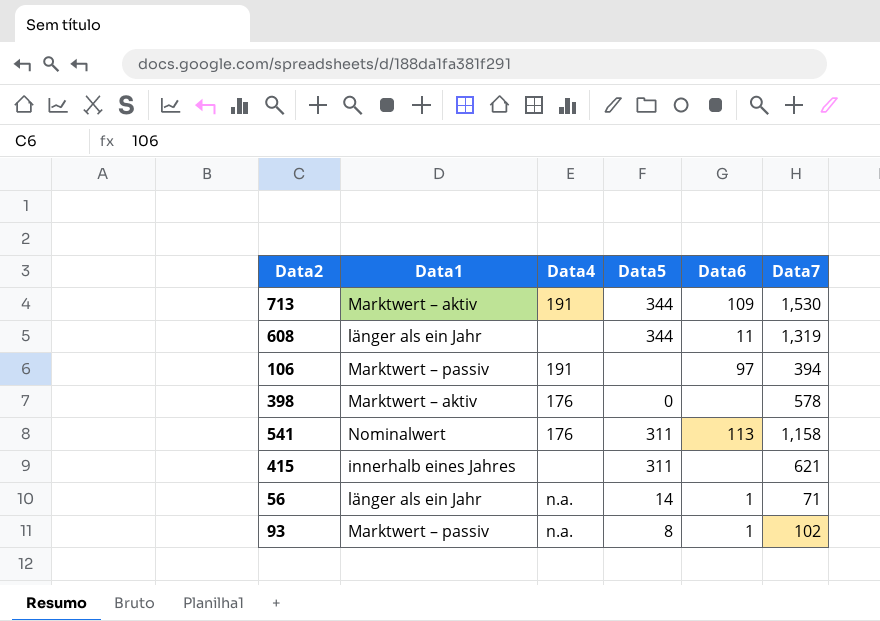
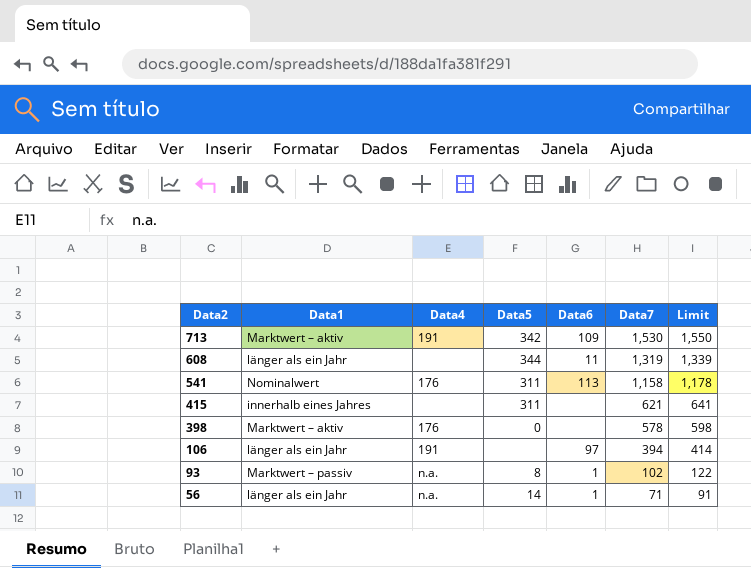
row order: none -> Data2 descending
column Limit | formula: none -> [Data7] + 20
713 | Data5: 344 -> 342
106 | Data1: Marktwert – passiv -> länger als ein Jahr

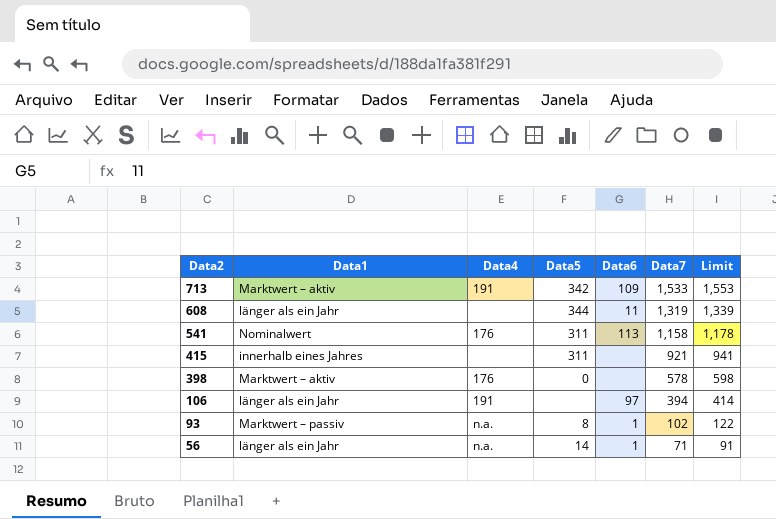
713 | Data7: 1,530 -> 1,533
713 | Limit: 1,550 -> 1,553
415 | Data7: 621 -> 921
415 | Limit: 641 -> 941

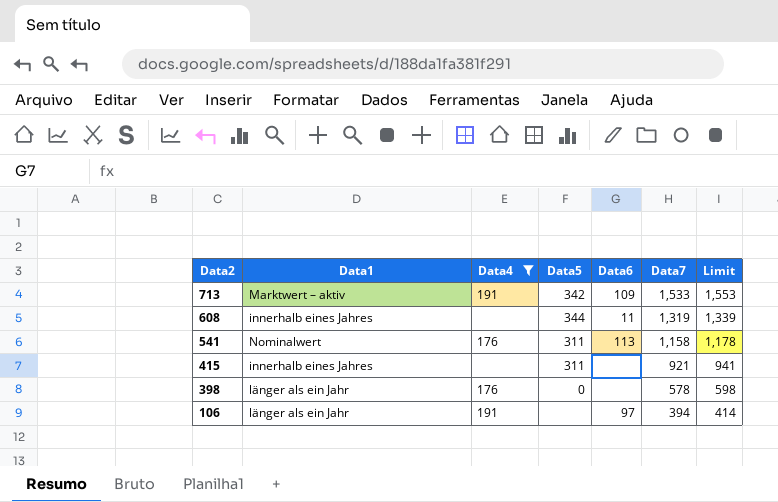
filter: none -> Data4 != n.a.
608 | Data1: länger als ein Jahr -> innerhalb eines Jahres
398 | Data1: Marktwert – aktiv -> länger als ein Jahr

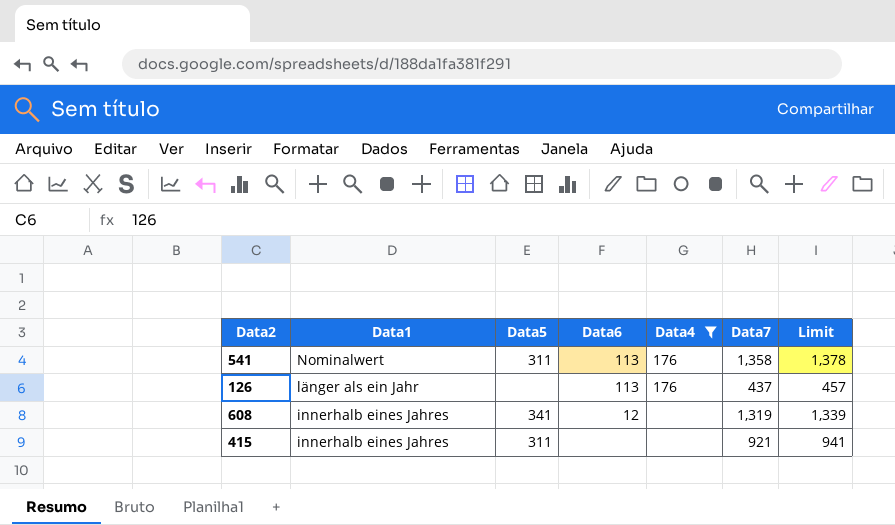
row order: Data2 descending -> Data1 descending
column Data4 | position: 3 -> 5
row 713: Marktwert – aktiv | 191 | 342 | 109 | 1,533 | 1,553 -> none
row 398: länger als ein Jahr | 176 | 0 | none | 578 | 598 -> none
row 106: länger als ein Jahr | 191 | none | 97 | 394 | 414 -> none
541 | Data7: 1,158 -> 1,358
541 | Limit: 1,178 -> 1,378
row 126: none -> länger als ein Jahr | none | 113 | 176 | 437 | 457
608 | Data5: 344 -> 341
608 | Data6: 11 -> 12

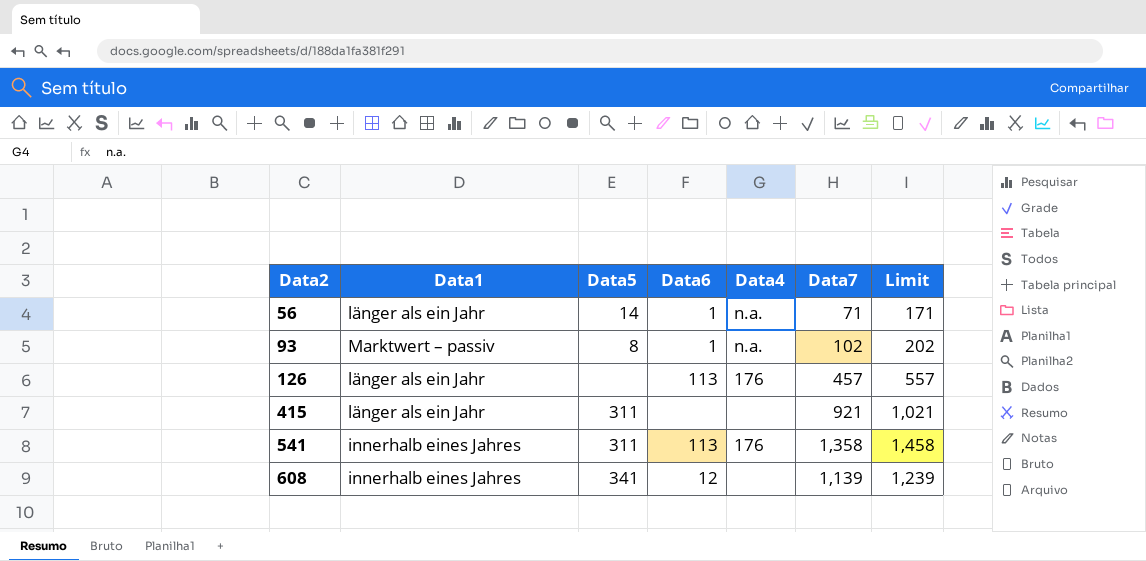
filter: Data4 != n.a. -> none
row order: Data1 descending -> Data2 ascending
column Limit | formula: [Data7] + 20 -> [Data7] + 100
126 | Data7: 437 -> 457
415 | Data1: innerhalb eines Jahres -> länger als ein Jahr
541 | Data1: Nominalwert -> innerhalb eines Jahres
608 | Data7: 1,319 -> 1,139

